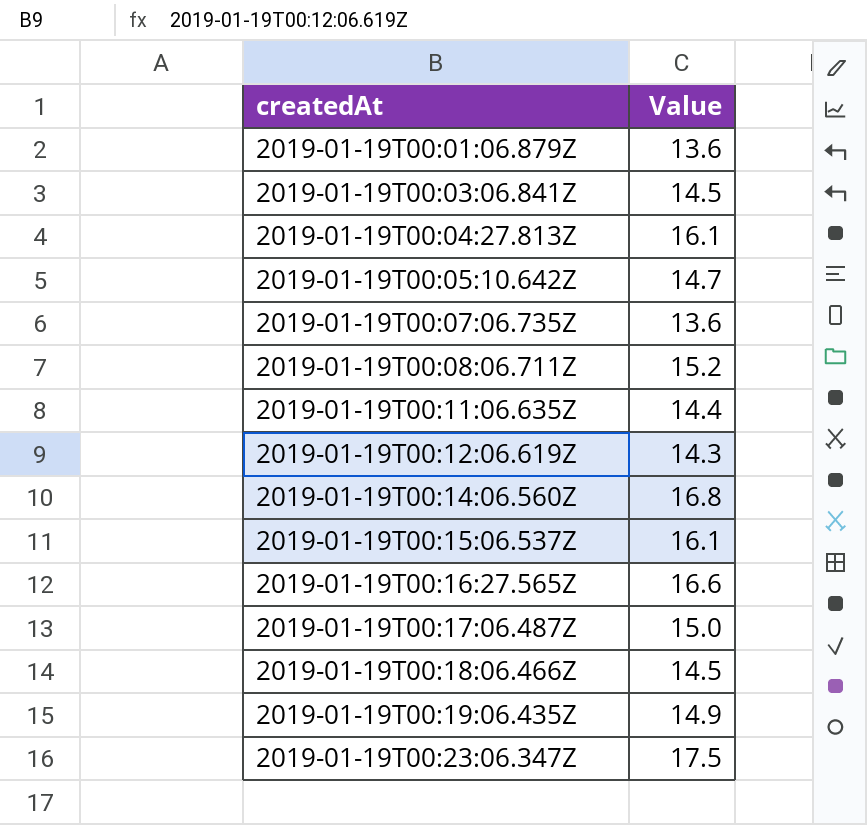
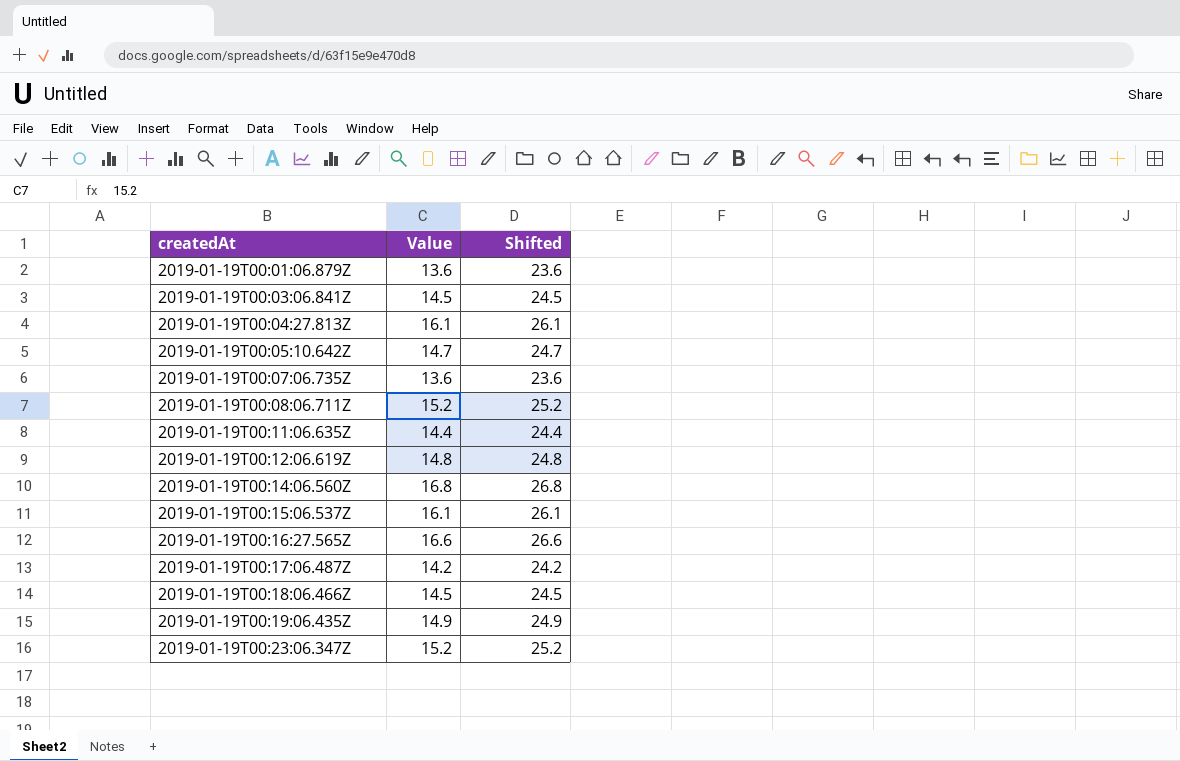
column Shifted | formula: none -> [Value] + 10
2019-01-19T00:12:06.619Z | Value: 14.3 -> 14.8
2019-01-19T00:17:06.487Z | Value: 15.0 -> 14.2
2019-01-19T00:23:06.347Z | Value: 17.5 -> 15.2

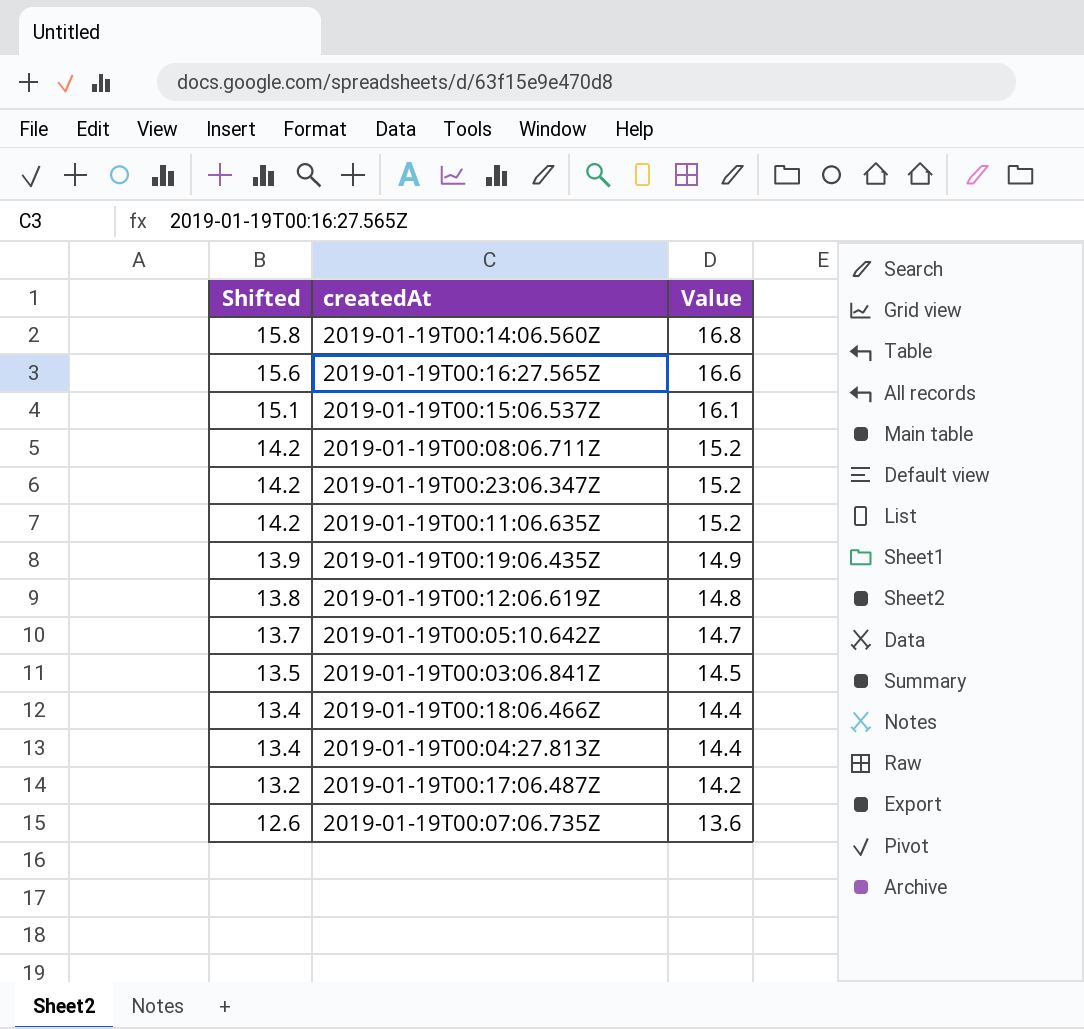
row order: createdAt ascending -> Shifted descending
column Shifted | formula: [Value] + 10 -> [Value] - 1
column Shifted | position: 3 -> 1
row 2019-01-19T00:01:06.879Z: 13.6 | 23.6 -> none
2019-01-19T00:11:06.635Z | Value: 14.4 -> 15.2
2019-01-19T00:18:06.466Z | Value: 14.5 -> 14.4
2019-01-19T00:04:27.813Z | Value: 16.1 -> 14.4

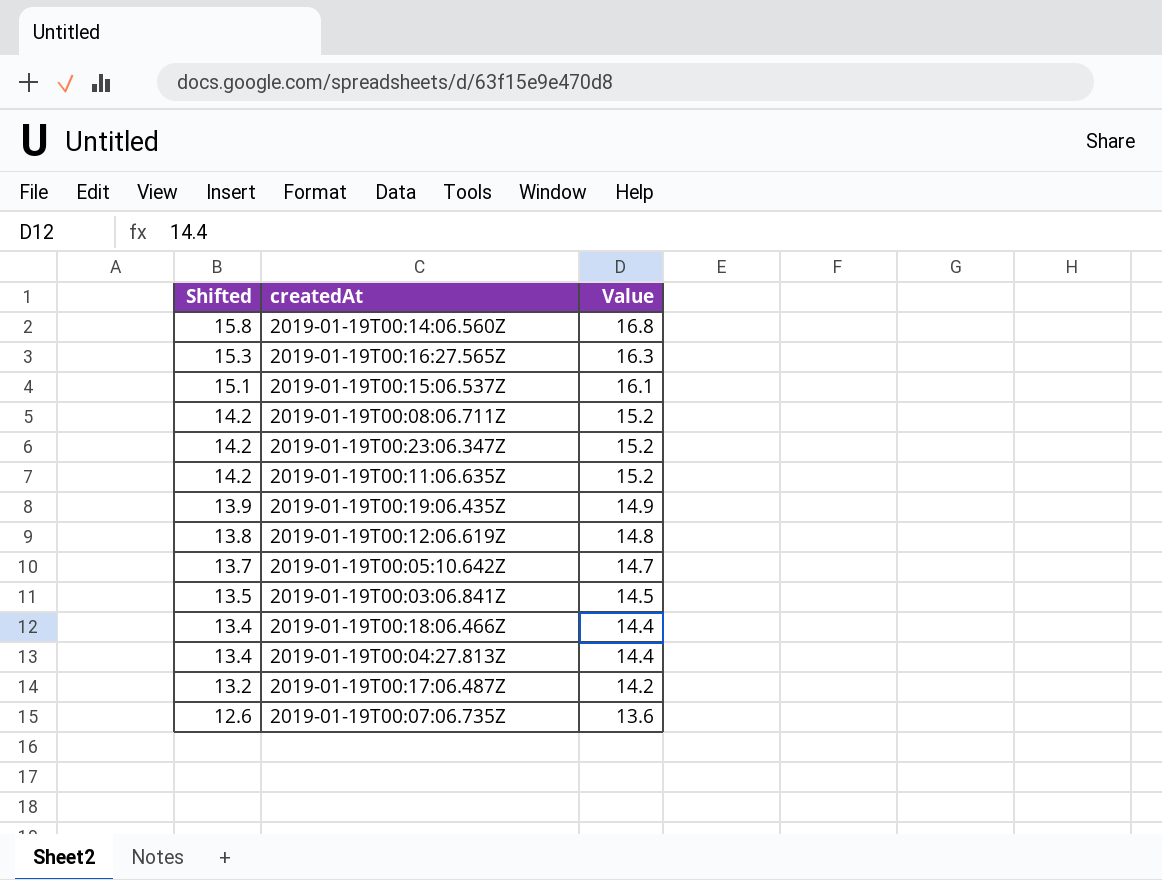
2019-01-19T00:16:27.565Z | Shifted: 15.6 -> 15.3
2019-01-19T00:16:27.565Z | Value: 16.6 -> 16.3

